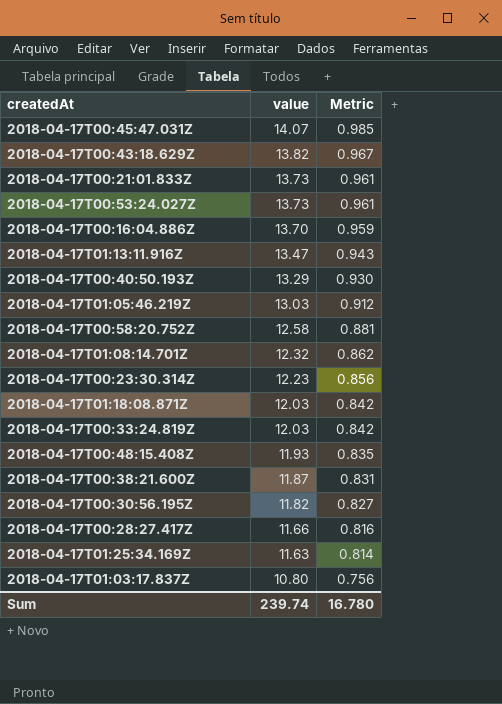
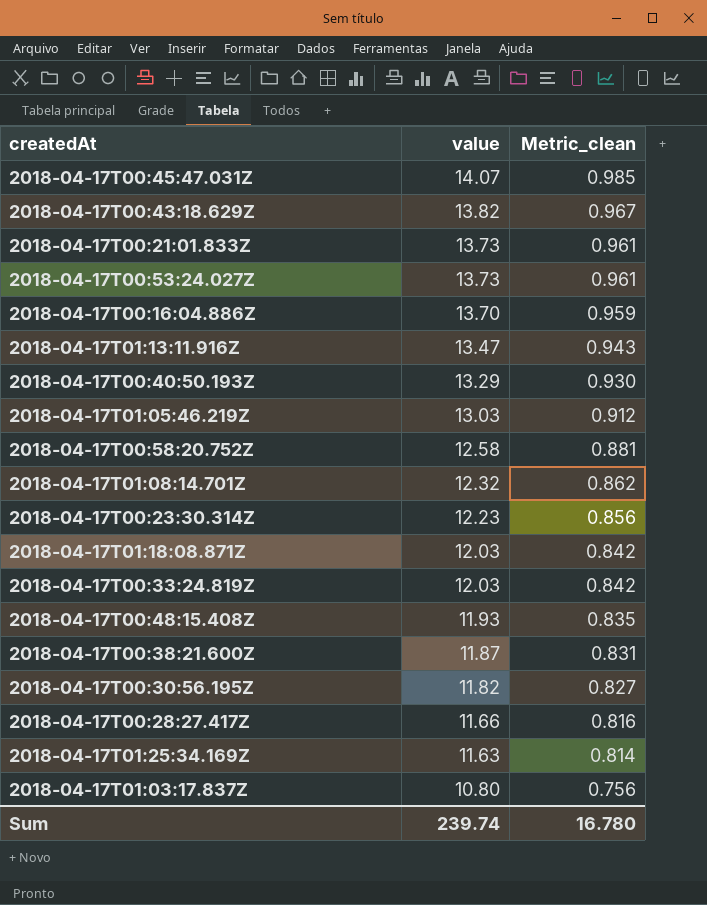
column name: Metric -> Metric_clean

